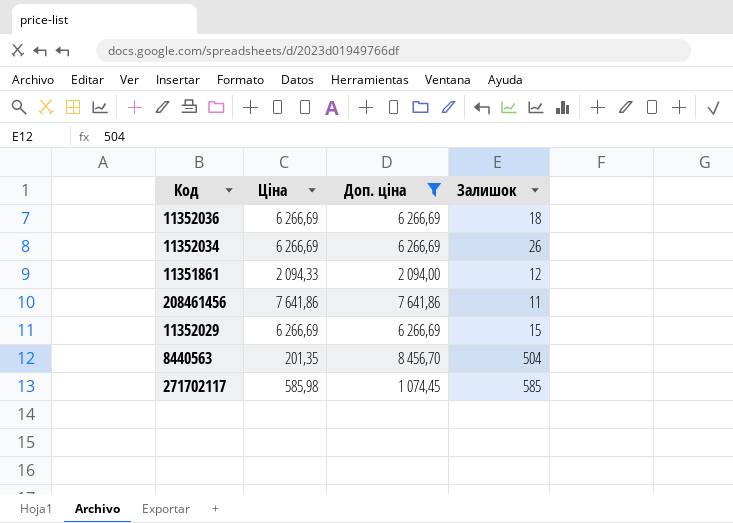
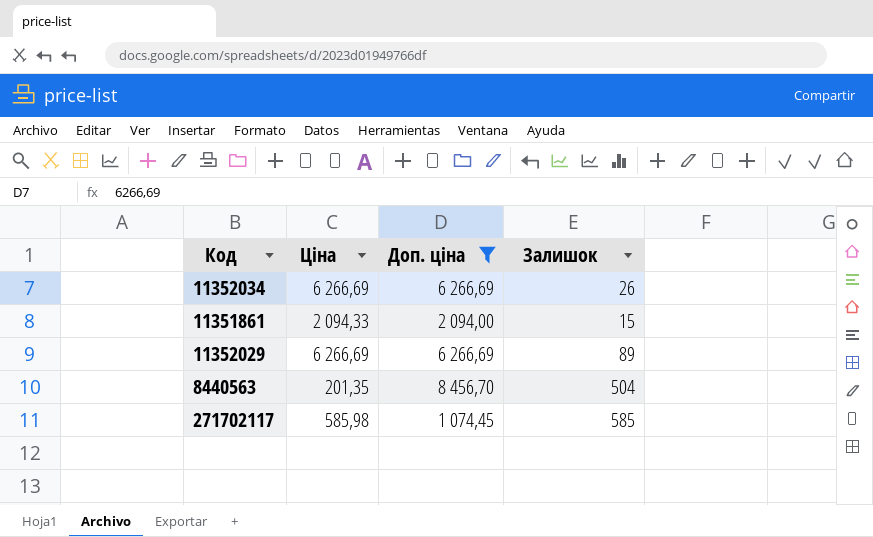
row 11352036: 6 266,69 | 6 266,69 | 18 -> none
row 208461456: 7 641,86 | 7 641,86 | 11 -> none
11351861 | Залишок: 12 -> 15
11352029 | Залишок: 15 -> 89

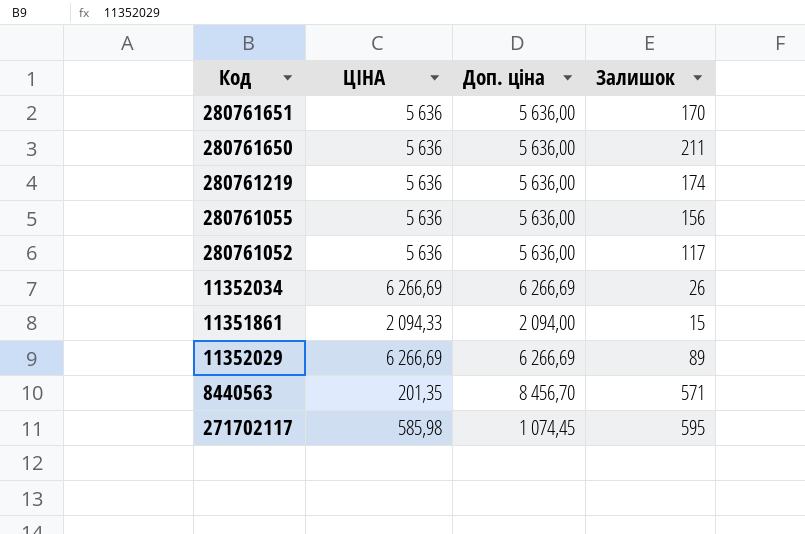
filter: Доп. ціна != 5 636,00 -> none
column name: Ціна -> ЦІНА
8440563 | Залишок: 504 -> 571
271702117 | Залишок: 585 -> 595

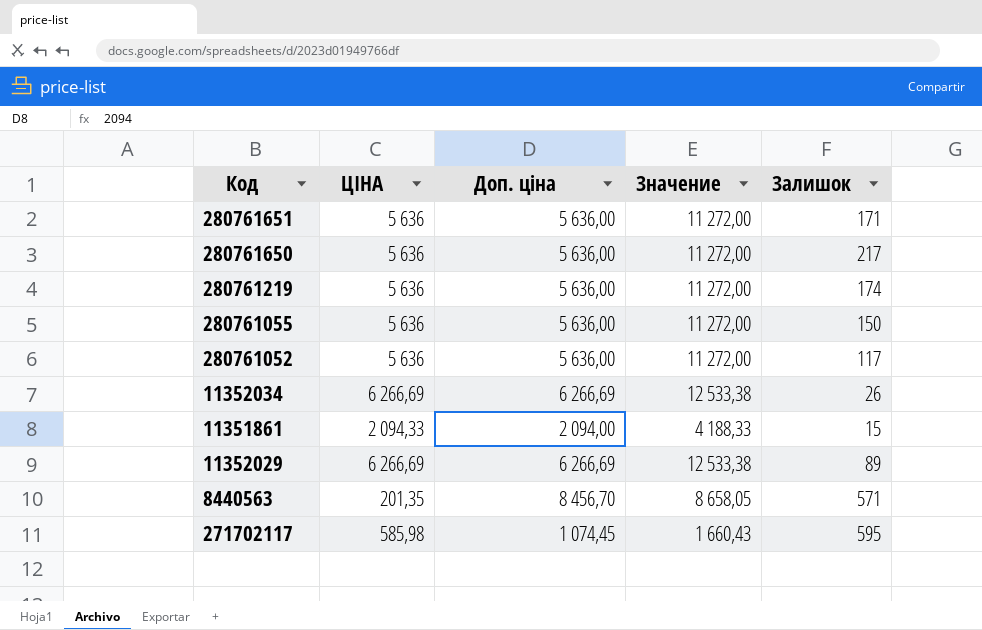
column Значение | formula: none -> [ЦІНА] + [Доп. ціна]
280761651 | Залишок: 170 -> 171
280761650 | Залишок: 211 -> 217
280761055 | Залишок: 156 -> 150

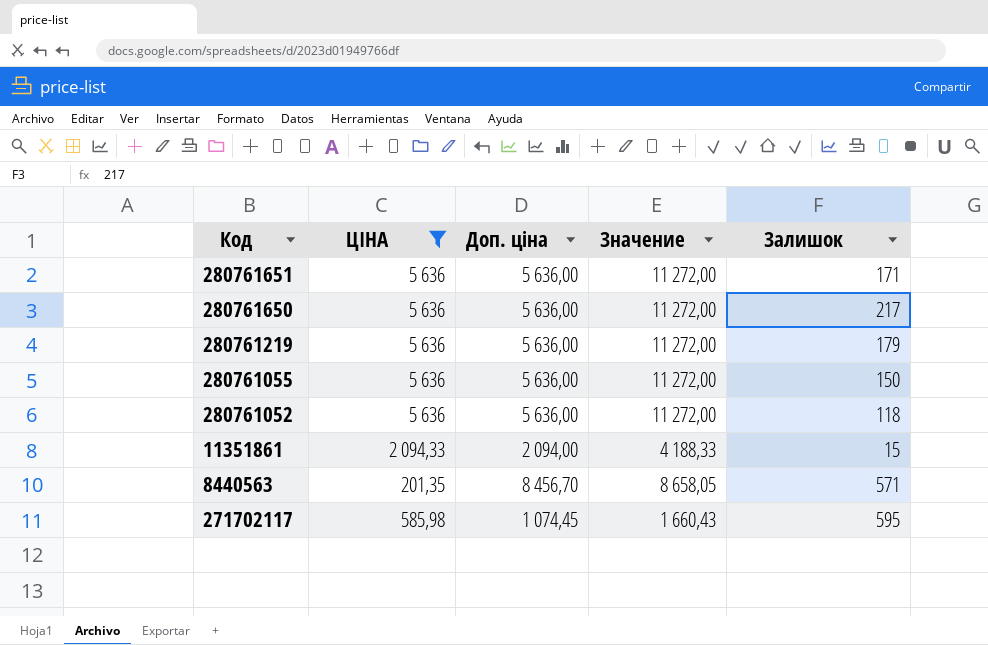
filter: none -> ЦІНА != 6 266,69
280761219 | Залишок: 174 -> 179
280761052 | Залишок: 117 -> 118

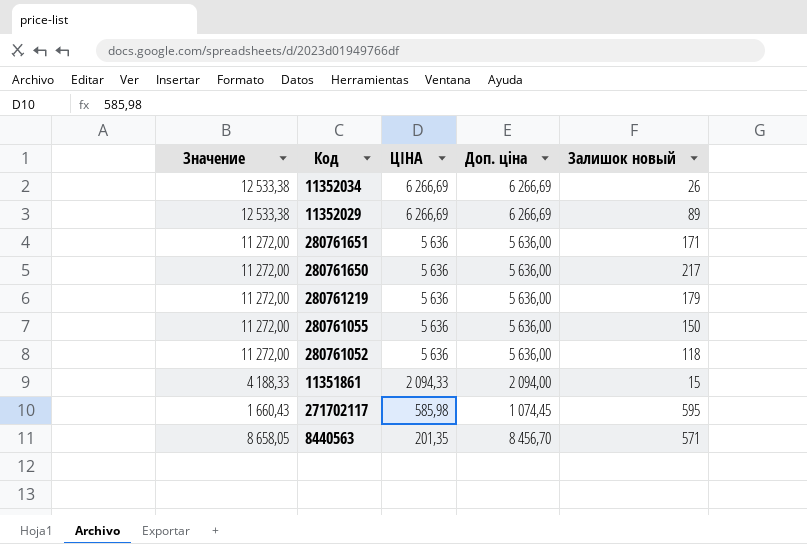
filter: ЦІНА != 6 266,69 -> none
row order: none -> ЦІНА descending
column Значение | position: 4 -> 1
column name: Залишок -> Залишок новый

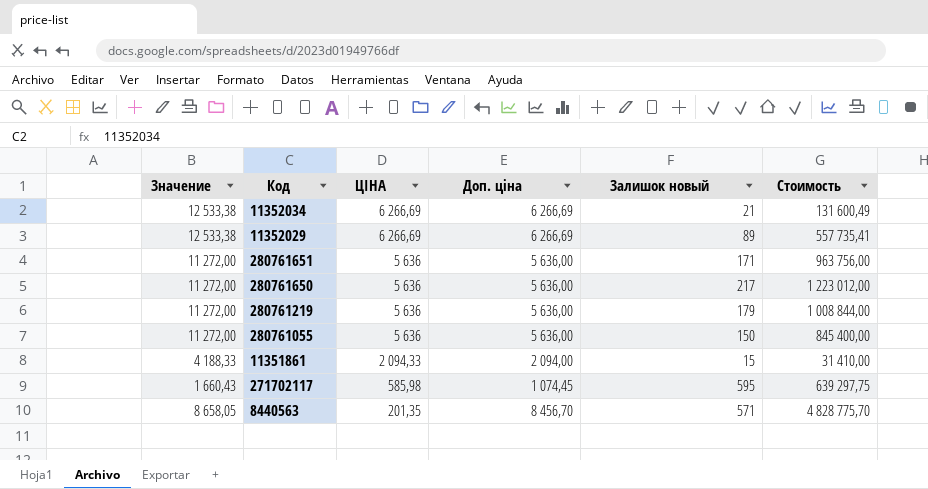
column Стоимость | formula: none -> [Доп. ціна] * [Залишок новый]
row 280761052: 11 272,00 | 5 636 | 5 636,00 | 118 -> none
11352034 | Залишок новый: 26 -> 21

